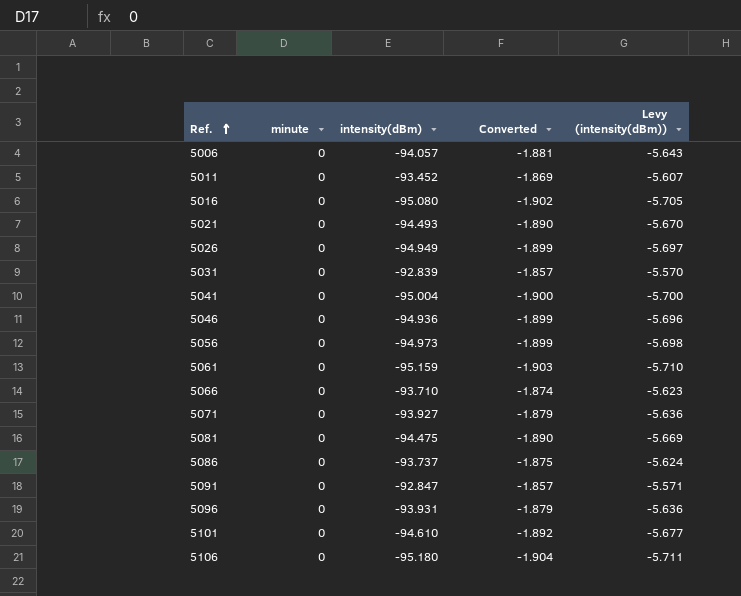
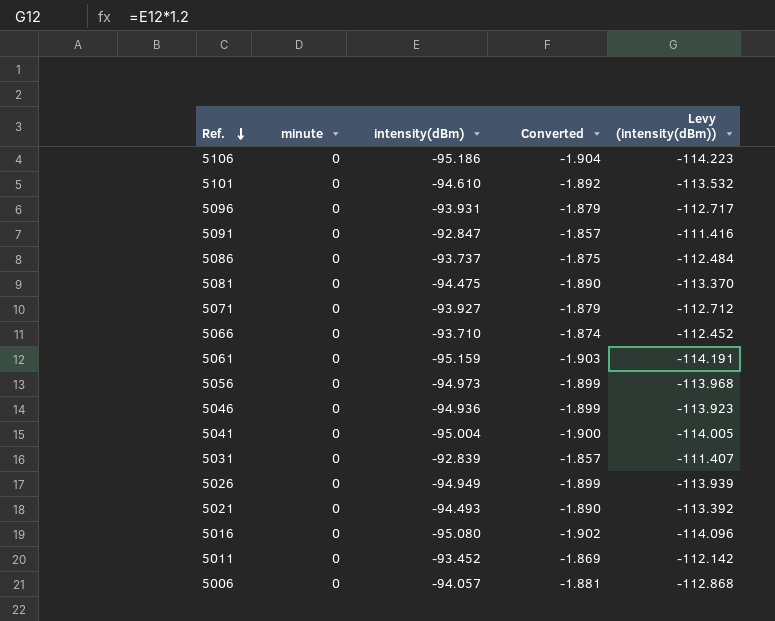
row order: Ref. ascending -> Ref. descending
column Levy (intensity(dBm)) | formula: [intensity(dBm)] * 0.06 -> [intensity(dBm)] * 1.2
5106 | intensity(dBm): -95.180 -> -95.186

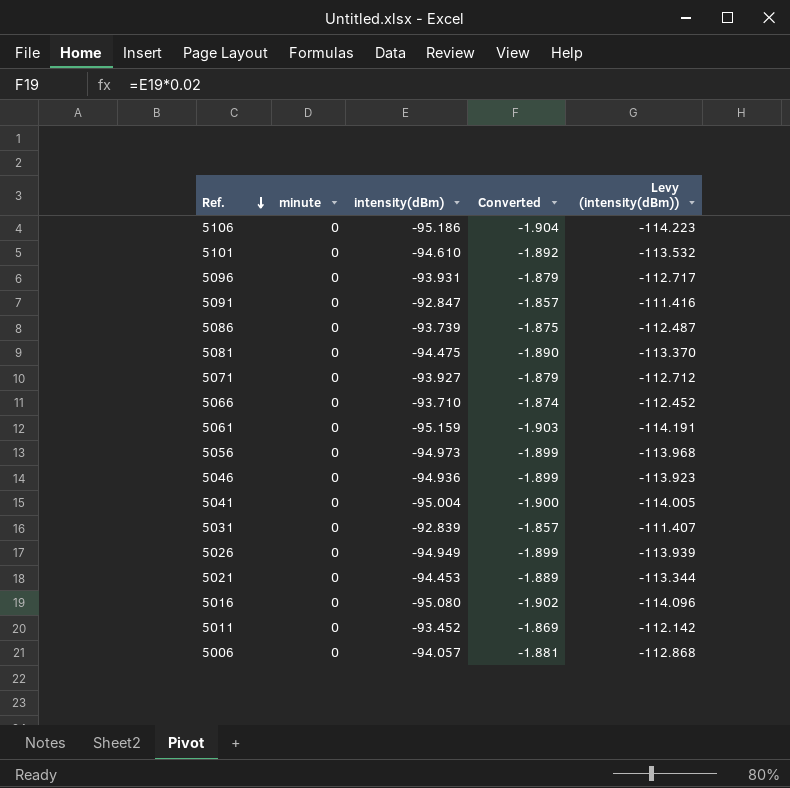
5086 | intensity(dBm): -93.737 -> -93.739
5086 | Levy (intensity(dBm)): -112.484 -> -112.487
5021 | intensity(dBm): -94.493 -> -94.453
5021 | Converted: -1.890 -> -1.889
5021 | Levy (intensity(dBm)): -113.392 -> -113.344

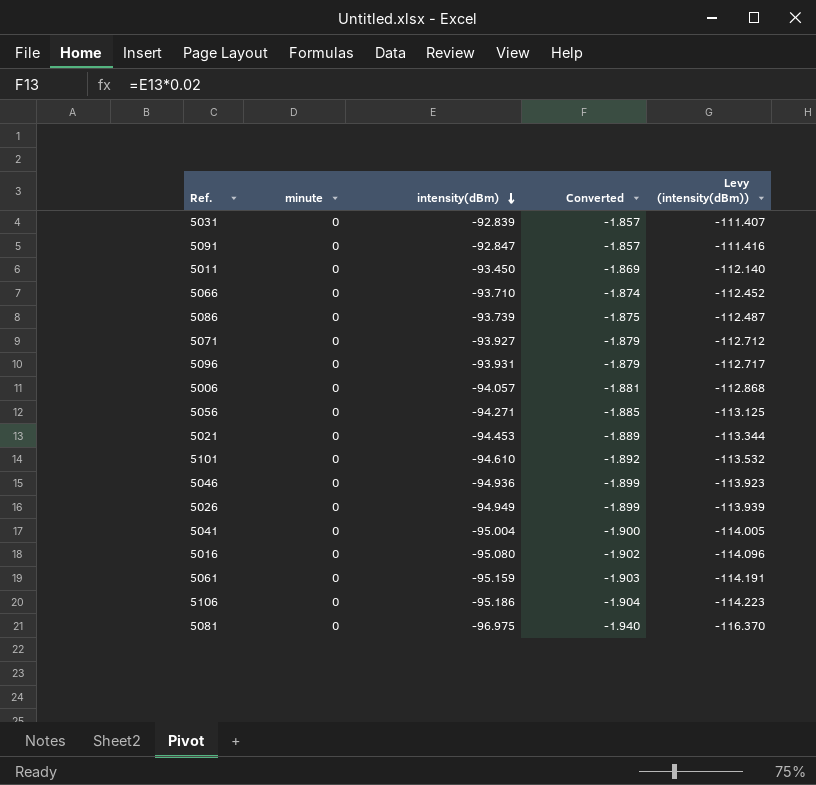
row order: Ref. descending -> intensity(dBm) descending
5011 | intensity(dBm): -93.452 -> -93.450
5011 | Levy (intensity(dBm)): -112.142 -> -112.140
5056 | intensity(dBm): -94.973 -> -94.271
5056 | Converted: -1.899 -> -1.885
5056 | Levy (intensity(dBm)): -113.968 -> -113.125
5081 | intensity(dBm): -94.475 -> -96.975
5081 | Converted: -1.890 -> -1.940
5081 | Levy (intensity(dBm)): -113.370 -> -116.370

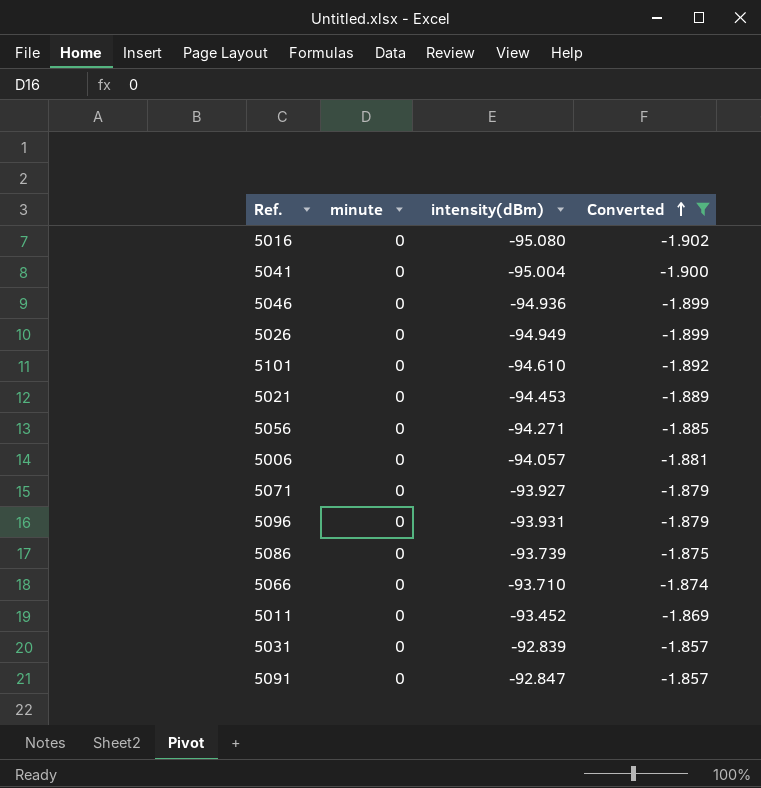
filter: none -> Converted >= -1.902
row order: intensity(dBm) descending -> Converted ascending
column Levy (intensity(dBm)) | formula: [intensity(dBm)] * 1.2 -> none
5011 | intensity(dBm): -93.450 -> -93.452

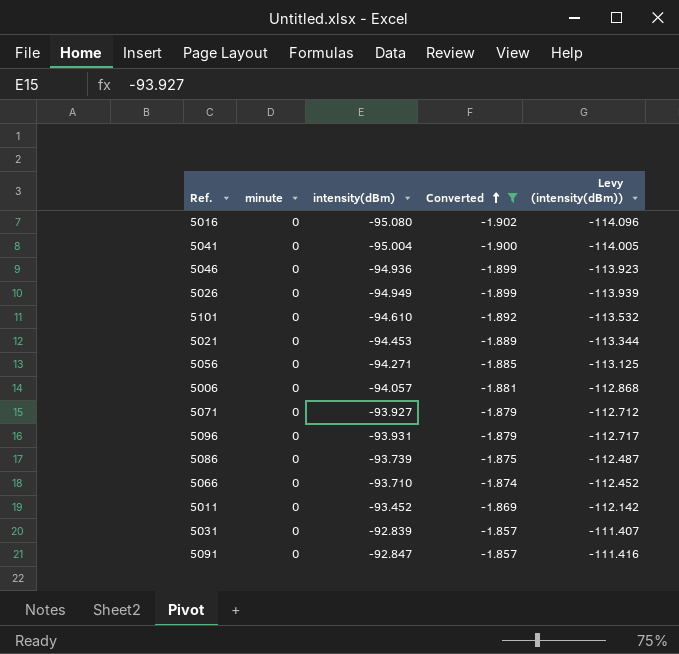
column Levy (intensity(dBm)) | formula: none -> [intensity(dBm)] * 1.2

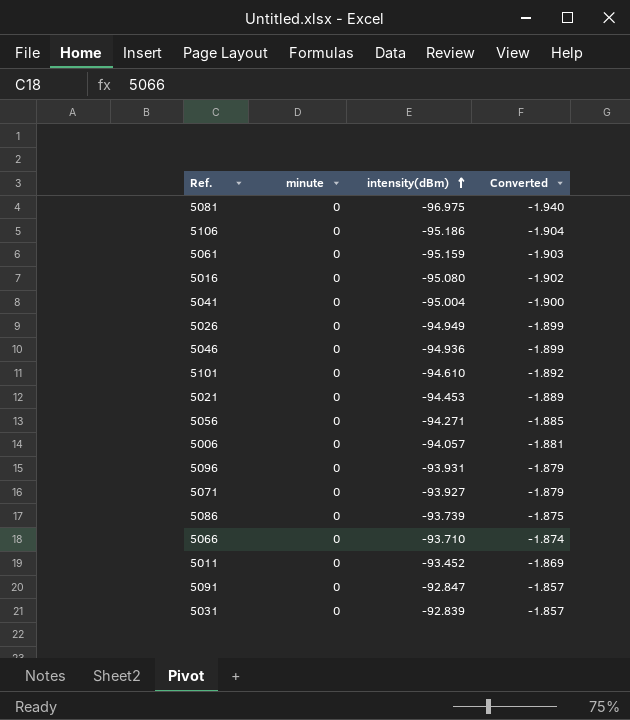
filter: Converted >= -1.902 -> none
row order: Converted ascending -> intensity(dBm) ascending
column Levy (intensity(dBm)) | formula: [intensity(dBm)] * 1.2 -> none

